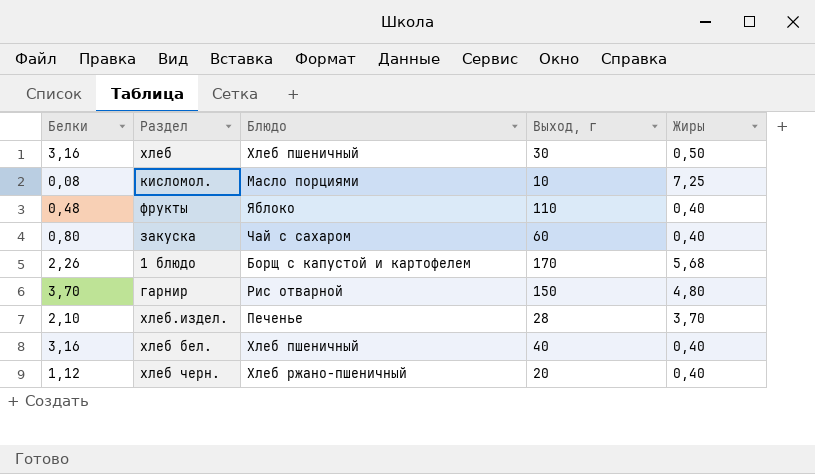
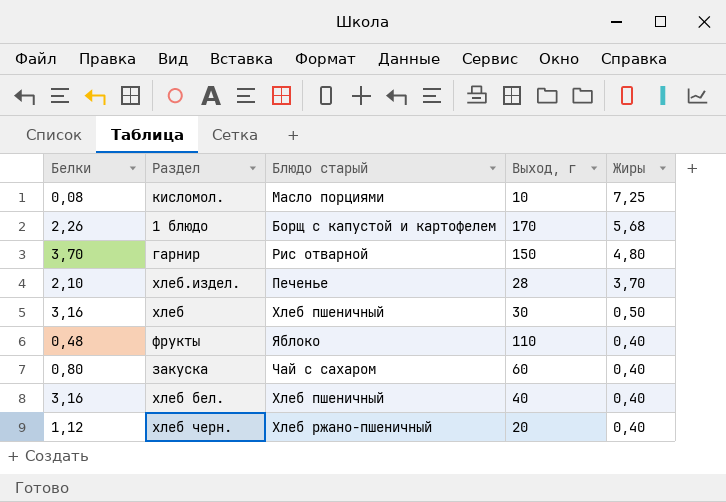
row order: none -> Жиры descending
column name: Блюдо -> Блюдо старый

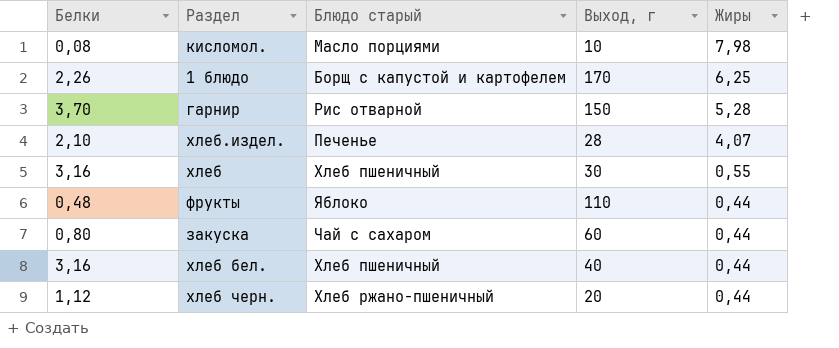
кисломол. | Жиры: 7,25 -> 7,98
1 блюдо | Жиры: 5,68 -> 6,25
гарнир | Жиры: 4,80 -> 5,28
хлеб.издел. | Жиры: 3,70 -> 4,07
хлеб | Жиры: 0,50 -> 0,55
фрукты | Жиры: 0,40 -> 0,44
закуска | Жиры: 0,40 -> 0,44
хлеб бел. | Жиры: 0,40 -> 0,44
хлеб черн. | Жиры: 0,40 -> 0,44

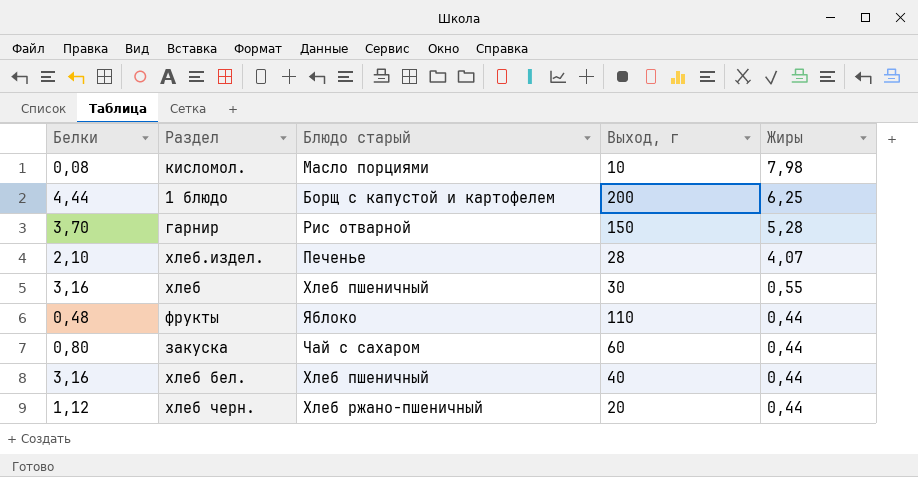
1 блюдо | Белки: 2,26 -> 4,44
1 блюдо | Выход, г: 170 -> 200

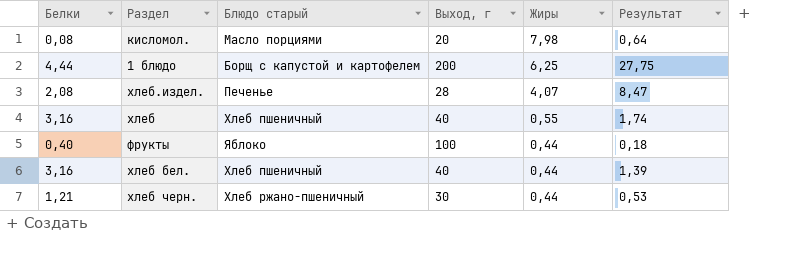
column Результат | formula: none -> [Белки] * [Жиры]
row гарнир: 3,70 | Рис отварной | 150 | 5,28 -> none
row закуска: 0,80 | Чай с сахаром | 60 | 0,44 -> none
кисломол. | Выход, г: 10 -> 20
хлеб.издел. | Белки: 2,10 -> 2,08
хлеб | Выход, г: 30 -> 40
фрукты | Белки: 0,48 -> 0,40
фрукты | Выход, г: 110 -> 100
хлеб черн. | Белки: 1,12 -> 1,21
хлеб черн. | Выход, г: 20 -> 30

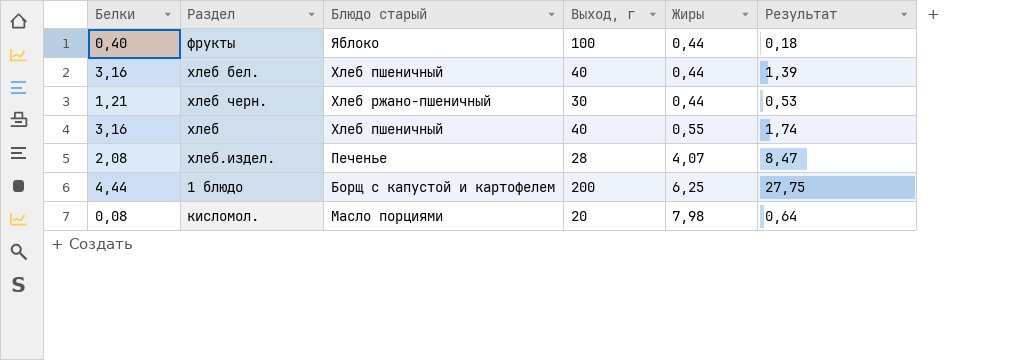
row order: Жиры descending -> Жиры ascending

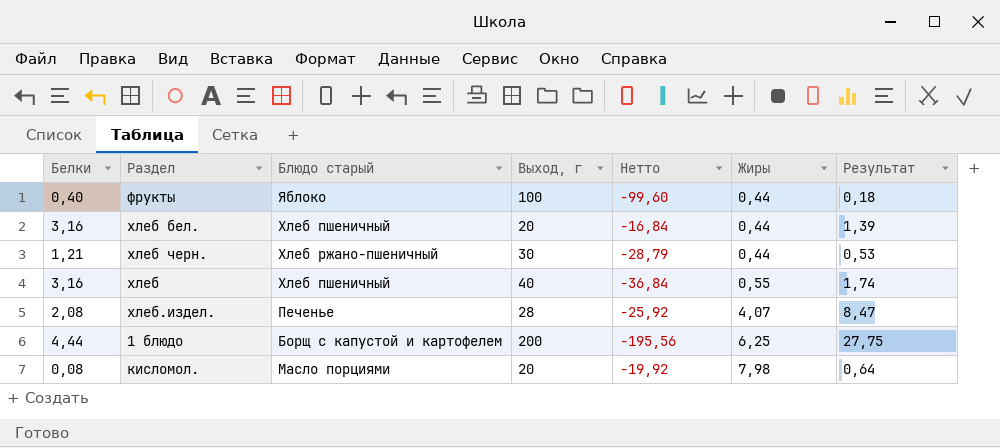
column Нетто | formula: none -> [Белки] - [Выход, г]
хлеб бел. | Выход, г: 40 -> 20

